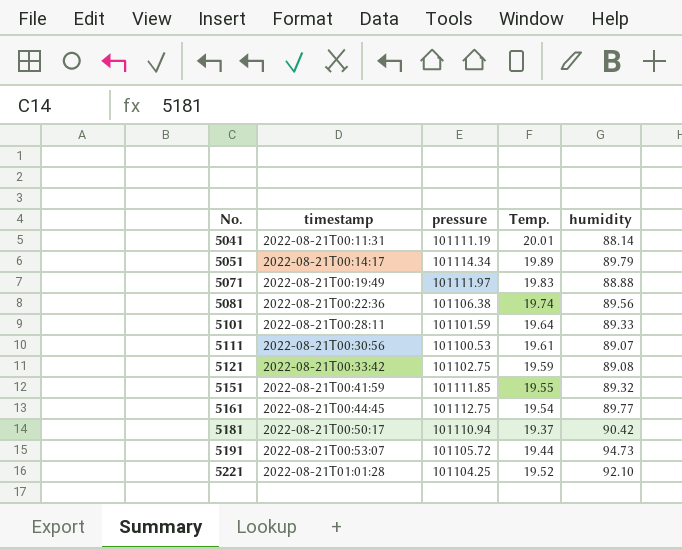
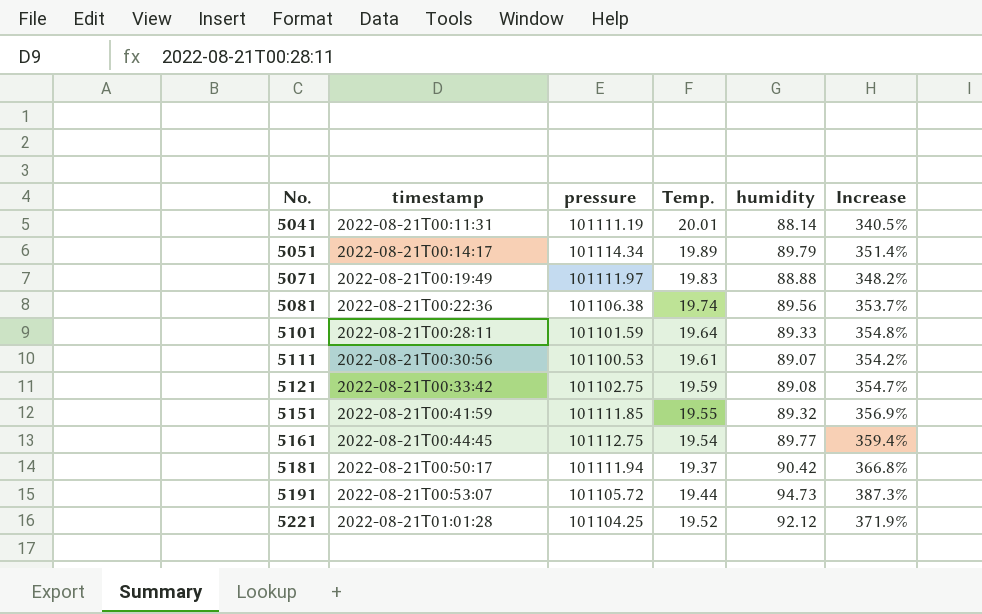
column Increase | formula: none -> ([humidity] - [Temp.]) / [Temp.]
5181 | pressure: 101110.94 -> 101111.94
5221 | humidity: 92.10 -> 92.12

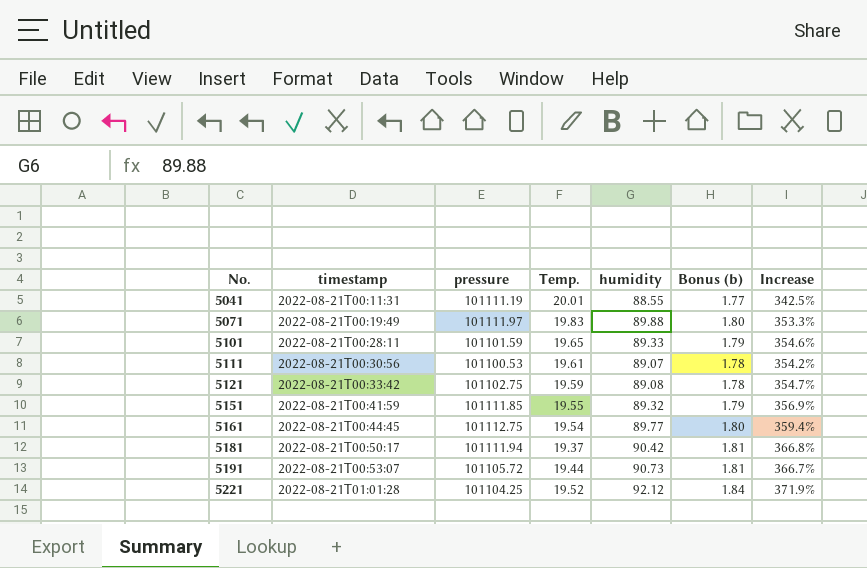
column Bonus (b) | formula: none -> [humidity] * 0.02
row 5051: 2022-08-21T00:14:17 | 101114.34 | 19.89 | 89.79 | 351.4% -> none
row 5081: 2022-08-21T00:22:36 | 101106.38 | 19.74 | 89.56 | 353.7% -> none
5041 | humidity: 88.14 -> 88.55
5041 | Increase: 340.5% -> 342.5%
5071 | humidity: 88.88 -> 89.88
5071 | Increase: 348.2% -> 353.3%
5101 | Temp.: 19.64 -> 19.65
5101 | Increase: 354.8% -> 354.6%
5191 | humidity: 94.73 -> 90.73
5191 | Increase: 387.3% -> 366.7%

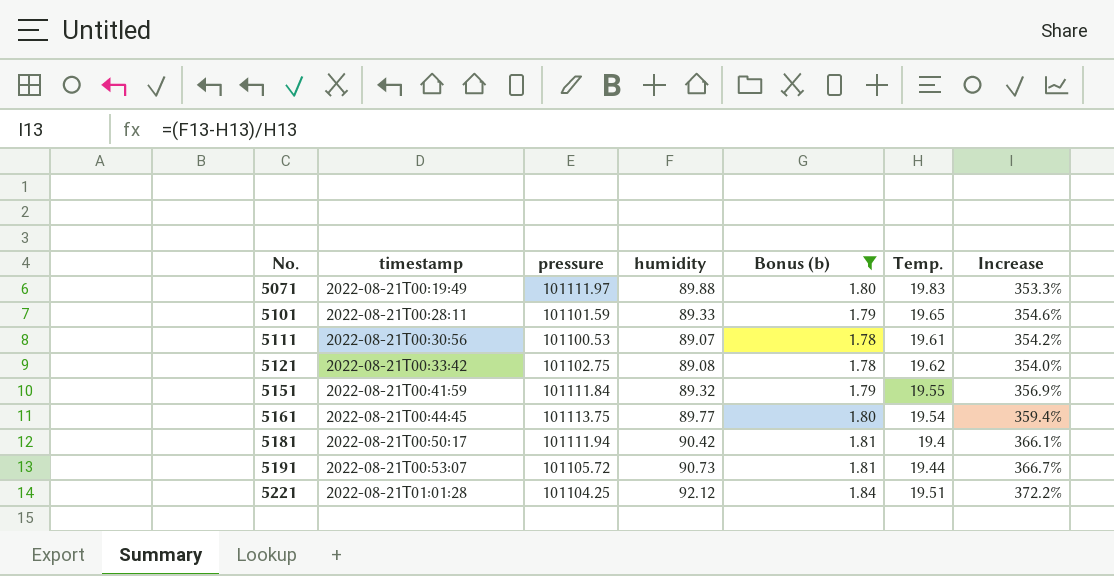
filter: none -> Bonus (b) != 1.77
column Temp. | position: 4 -> 6
5121 | Temp.: 19.59 -> 19.62
5121 | Increase: 354.7% -> 354.0%
5151 | pressure: 101111.85 -> 101111.84
5161 | pressure: 101112.75 -> 101113.75
5181 | Temp.: 19.37 -> 19.4
5181 | Increase: 366.8% -> 366.1%
5221 | Temp.: 19.52 -> 19.51
5221 | Increase: 371.9% -> 372.2%

